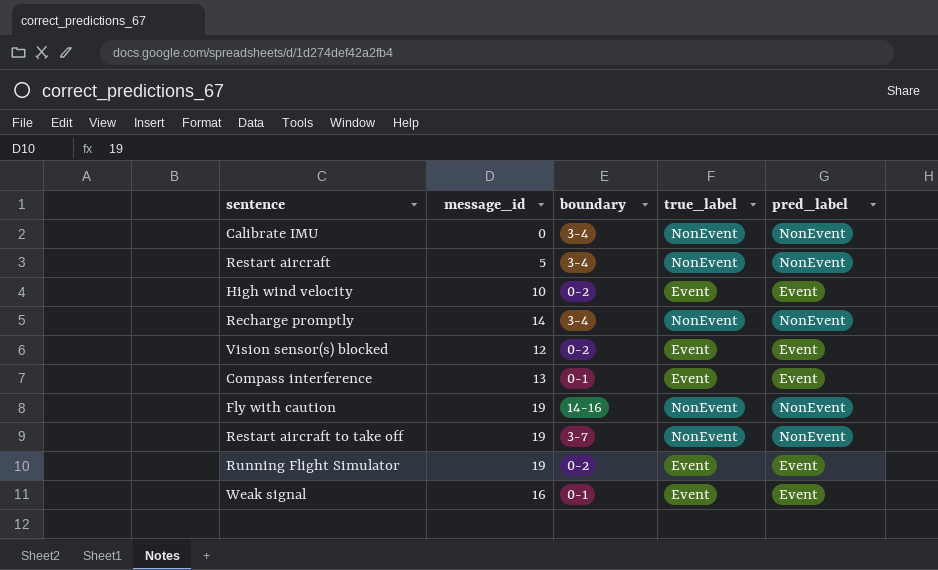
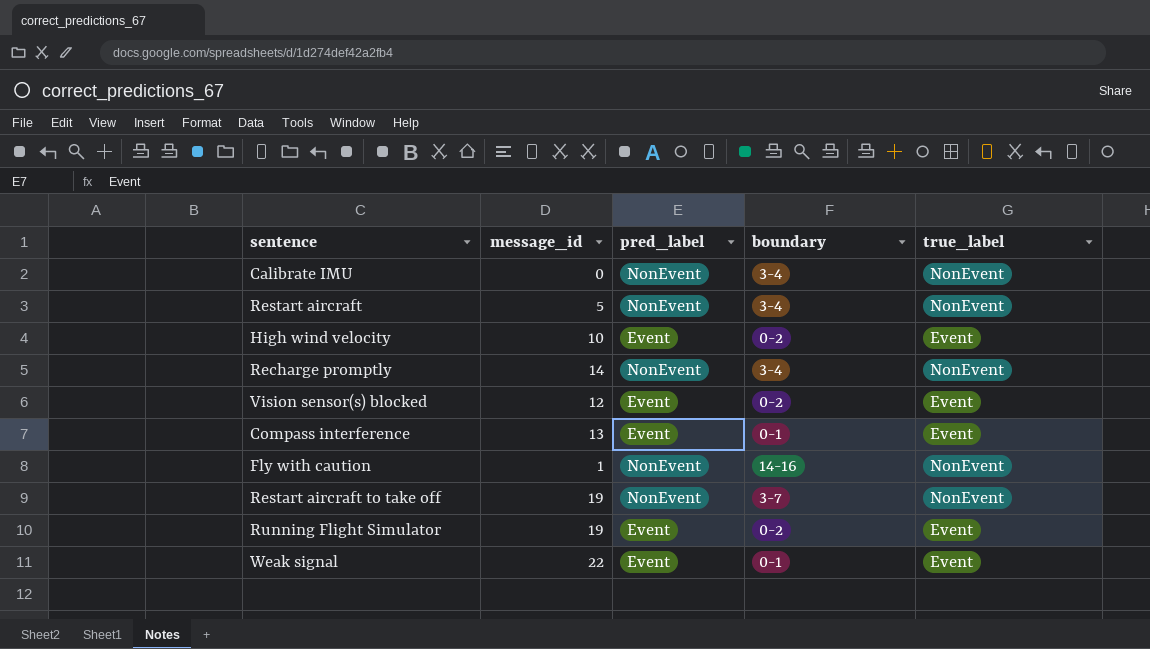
column pred_label | position: 5 -> 3
Fly with caution | message_id: 19 -> 1
Weak signal | message_id: 16 -> 22

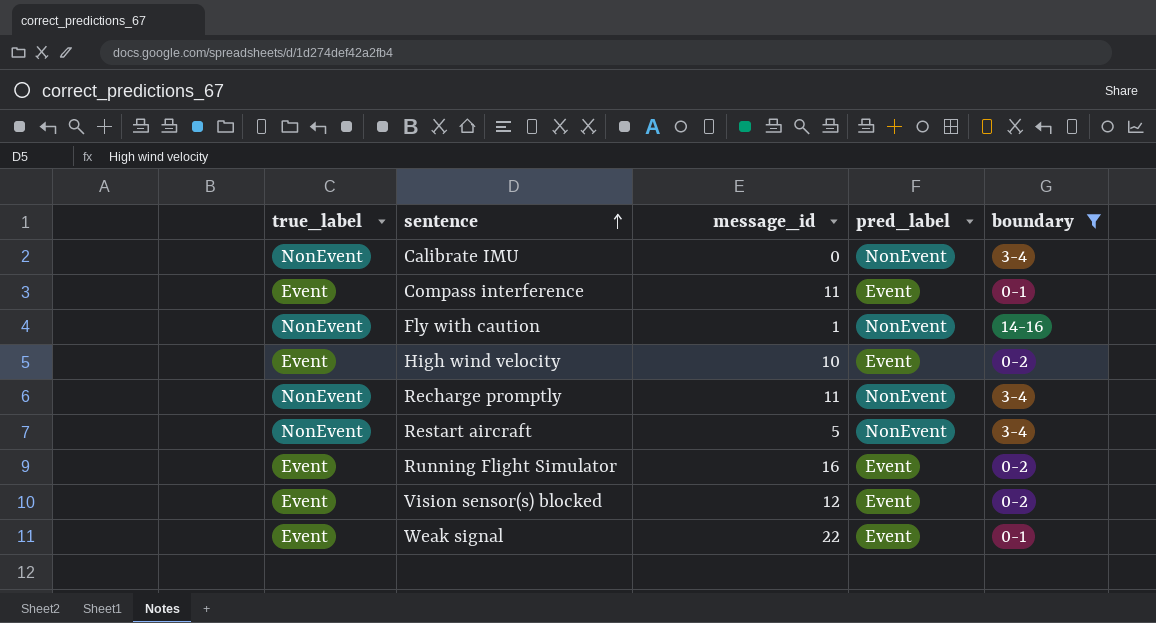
filter: none -> boundary != 3-7
row order: none -> sentence ascending
column true_label | position: 5 -> 1
Compass interference | message_id: 13 -> 11
Recharge promptly | message_id: 14 -> 11
Running Flight Simulator | message_id: 19 -> 16

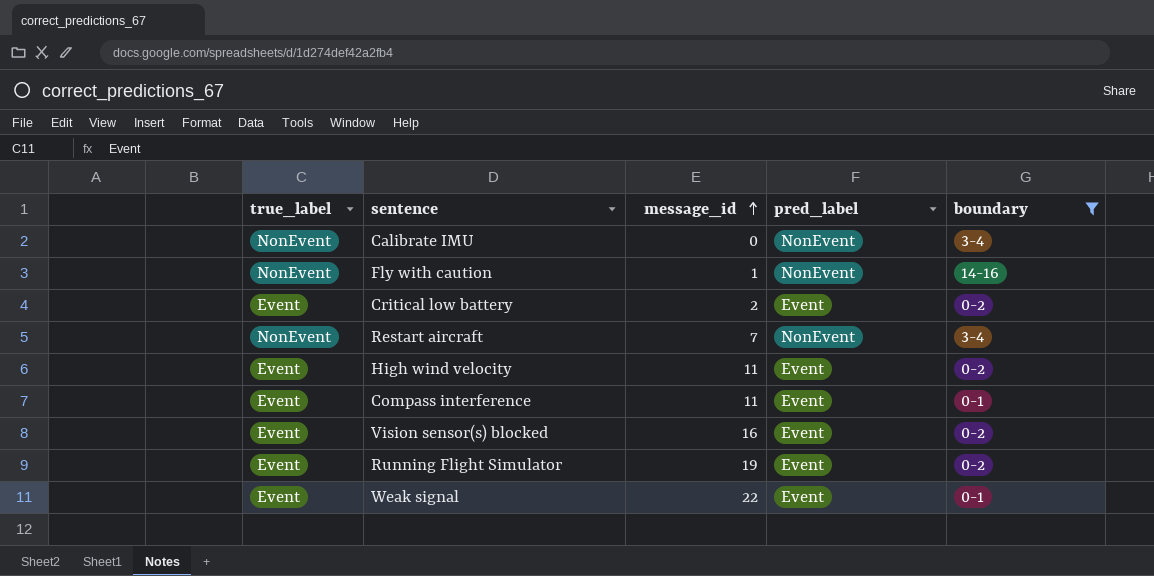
row order: sentence ascending -> message_id ascending
row Recharge promptly: NonEvent | 11 | NonEvent | 3-4 -> none
row Critical low battery: none -> Event | 2 | Event | 0-2
Restart aircraft | message_id: 5 -> 7
High wind velocity | message_id: 10 -> 11
Vision sensor(s) blocked | message_id: 12 -> 16
Running Flight Simulator | message_id: 16 -> 19

